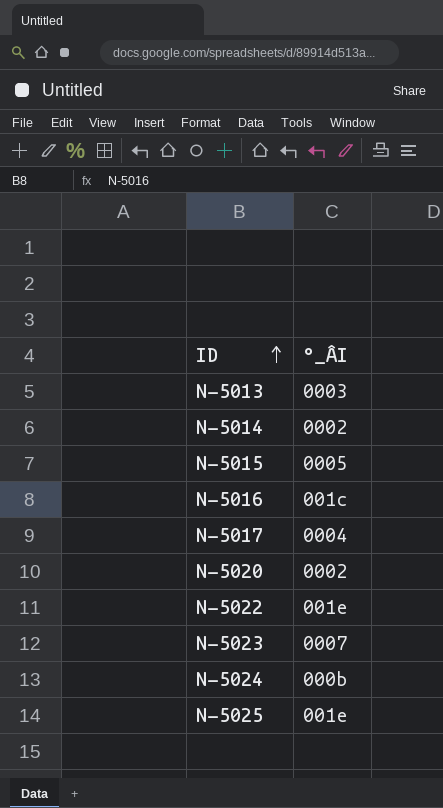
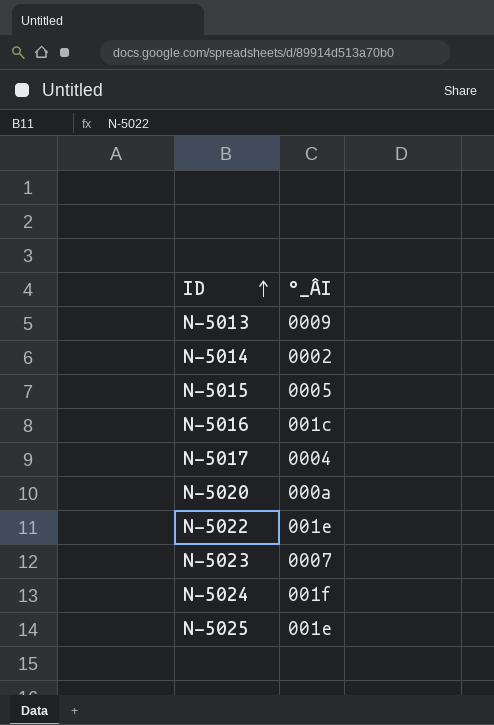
N-5013 | °_ÂI: 0003 -> 0009
N-5020 | °_ÂI: 0002 -> 000a
N-5024 | °_ÂI: 000b -> 001f

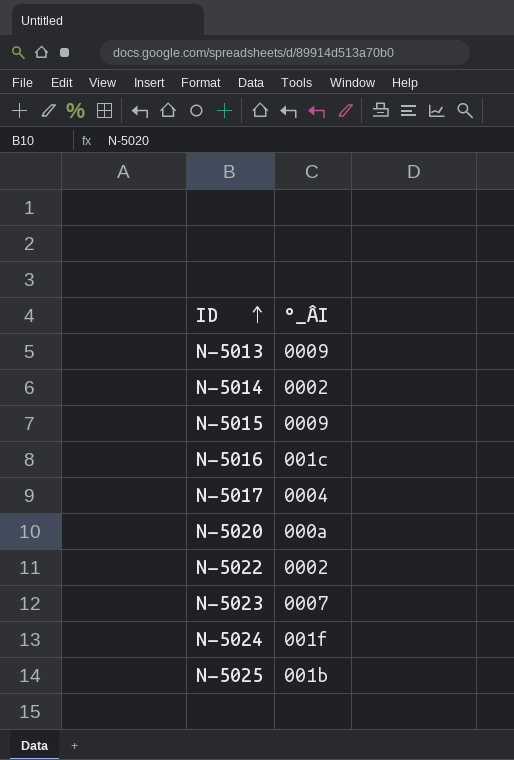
N-5015 | °_ÂI: 0005 -> 0009
N-5022 | °_ÂI: 001e -> 0002
N-5025 | °_ÂI: 001e -> 001b

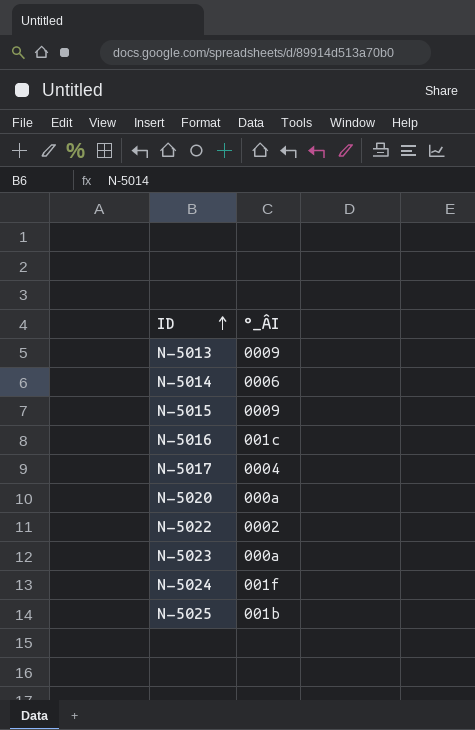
N-5014 | °_ÂI: 0002 -> 0006
N-5023 | °_ÂI: 0007 -> 000a

